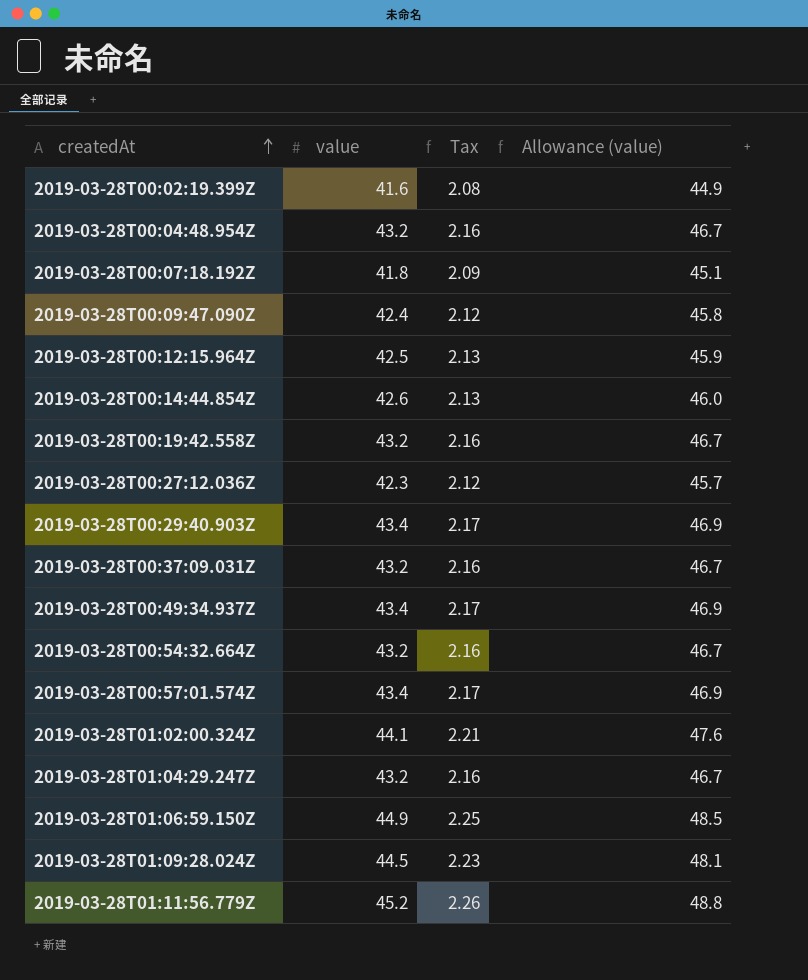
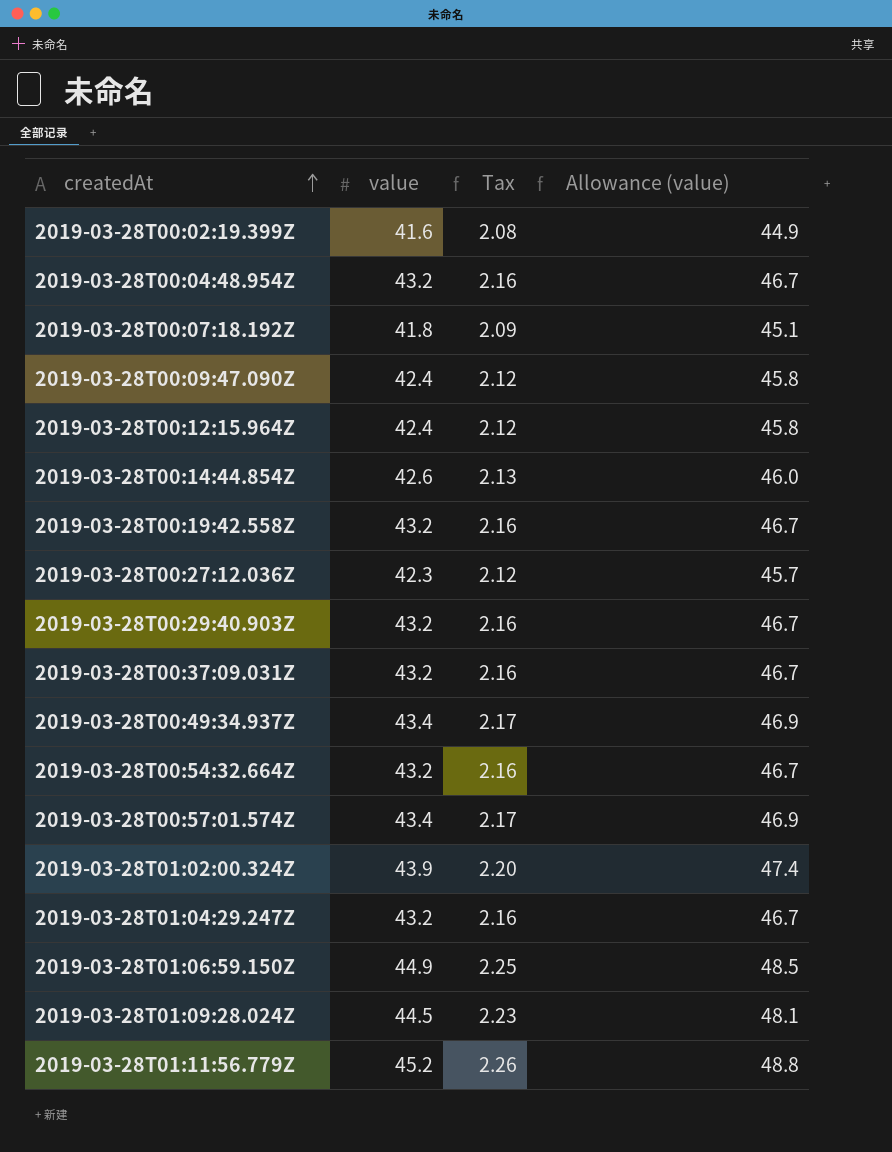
2019-03-28T00:12:15.964Z | value: 42.5 -> 42.4
2019-03-28T00:12:15.964Z | Tax: 2.13 -> 2.12
2019-03-28T00:12:15.964Z | Allowance (value): 45.9 -> 45.8
2019-03-28T00:29:40.903Z | value: 43.4 -> 43.2
2019-03-28T00:29:40.903Z | Tax: 2.17 -> 2.16
2019-03-28T00:29:40.903Z | Allowance (value): 46.9 -> 46.7
2019-03-28T01:02:00.324Z | value: 44.1 -> 43.9
2019-03-28T01:02:00.324Z | Tax: 2.21 -> 2.20
2019-03-28T01:02:00.324Z | Allowance (value): 47.6 -> 47.4

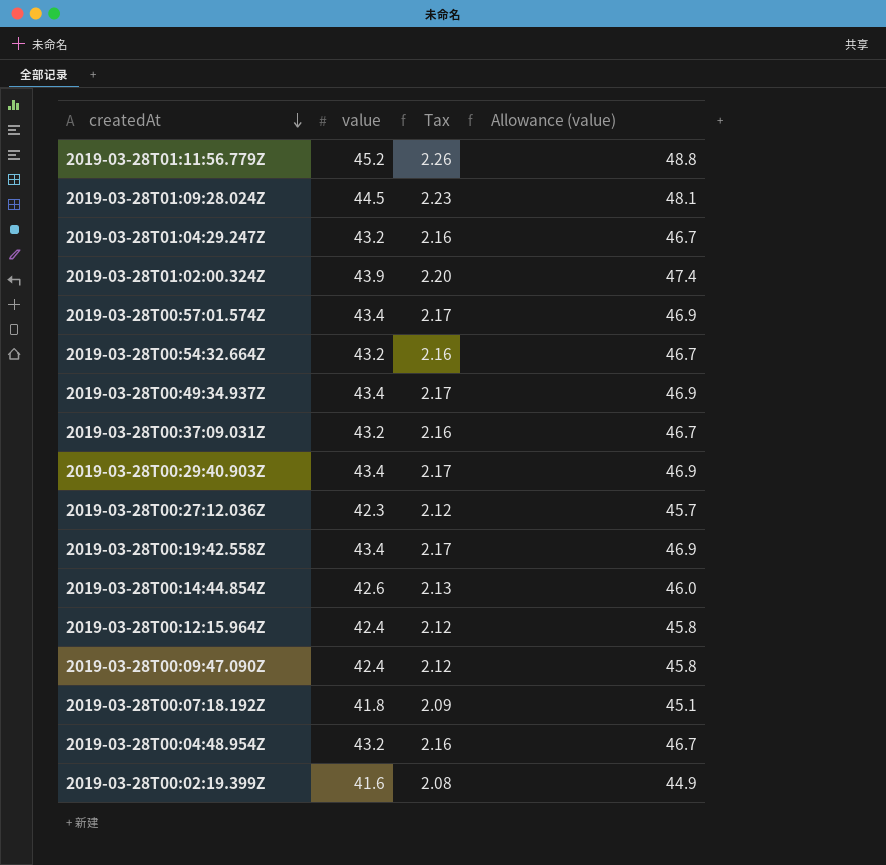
row order: createdAt ascending -> createdAt descending
row 2019-03-28T01:06:59.150Z: 44.9 | 2.25 | 48.5 -> none
2019-03-28T00:29:40.903Z | value: 43.2 -> 43.4
2019-03-28T00:29:40.903Z | Tax: 2.16 -> 2.17
2019-03-28T00:29:40.903Z | Allowance (value): 46.7 -> 46.9
2019-03-28T00:19:42.558Z | value: 43.2 -> 43.4
2019-03-28T00:19:42.558Z | Tax: 2.16 -> 2.17
2019-03-28T00:19:42.558Z | Allowance (value): 46.7 -> 46.9

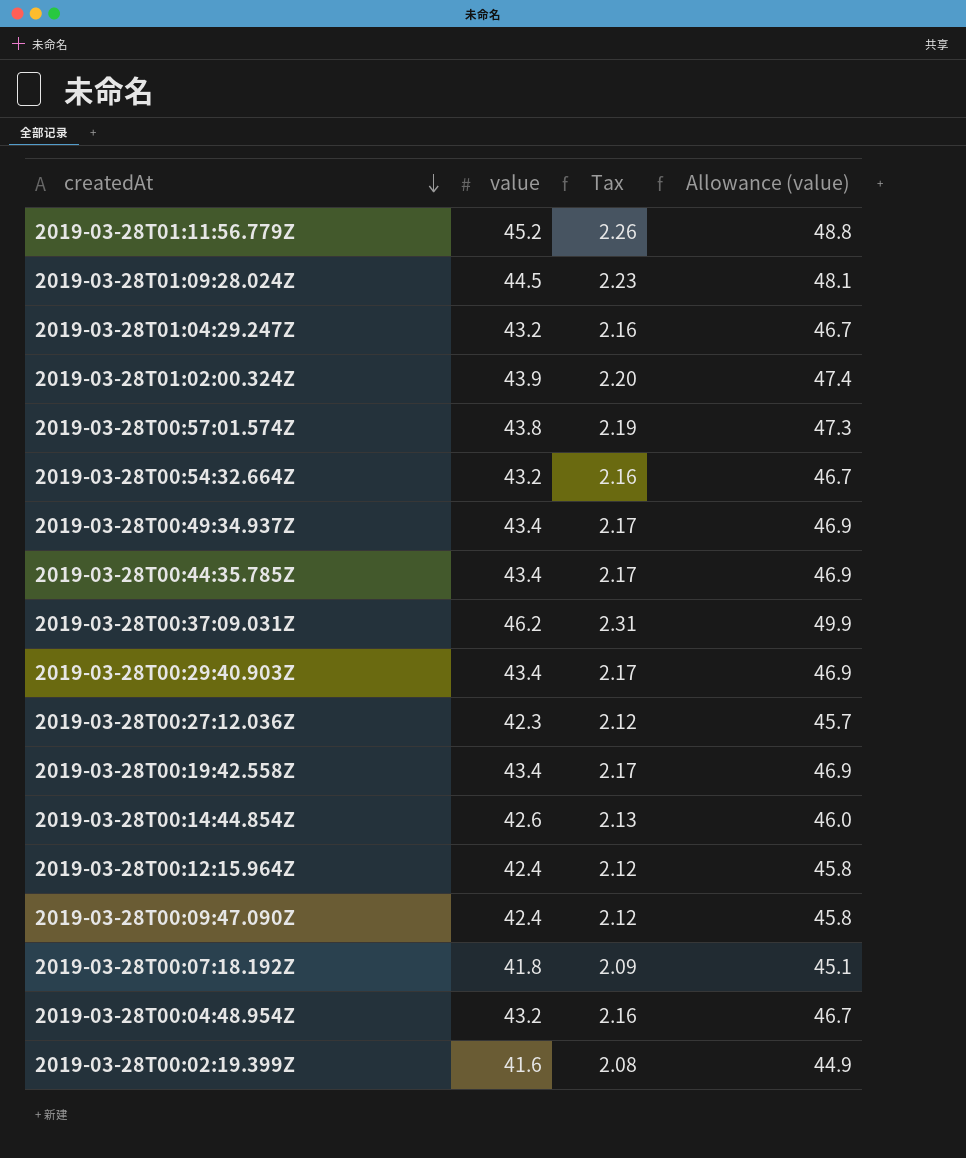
2019-03-28T00:57:01.574Z | value: 43.4 -> 43.8
2019-03-28T00:57:01.574Z | Tax: 2.17 -> 2.19
2019-03-28T00:57:01.574Z | Allowance (value): 46.9 -> 47.3
row 2019-03-28T00:44:35.785Z: none -> 43.4 | 2.17 | 46.9
2019-03-28T00:37:09.031Z | value: 43.2 -> 46.2
2019-03-28T00:37:09.031Z | Tax: 2.16 -> 2.31
2019-03-28T00:37:09.031Z | Allowance (value): 46.7 -> 49.9

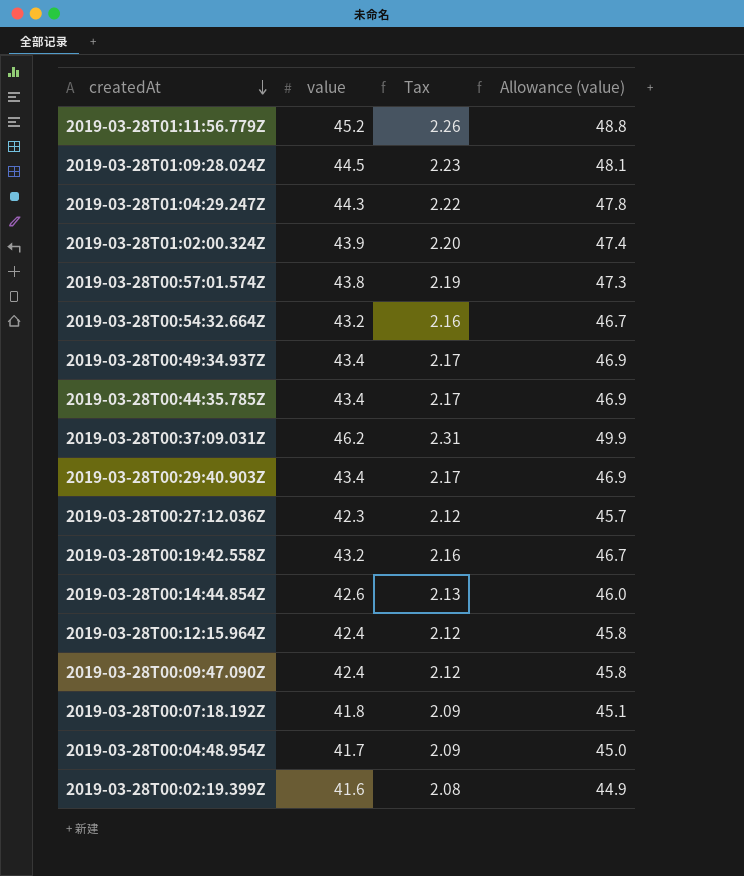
2019-03-28T01:04:29.247Z | value: 43.2 -> 44.3
2019-03-28T01:04:29.247Z | Tax: 2.16 -> 2.22
2019-03-28T01:04:29.247Z | Allowance (value): 46.7 -> 47.8
2019-03-28T00:19:42.558Z | value: 43.4 -> 43.2
2019-03-28T00:19:42.558Z | Tax: 2.17 -> 2.16
2019-03-28T00:19:42.558Z | Allowance (value): 46.9 -> 46.7
2019-03-28T00:04:48.954Z | value: 43.2 -> 41.7
2019-03-28T00:04:48.954Z | Tax: 2.16 -> 2.09
2019-03-28T00:04:48.954Z | Allowance (value): 46.7 -> 45.0

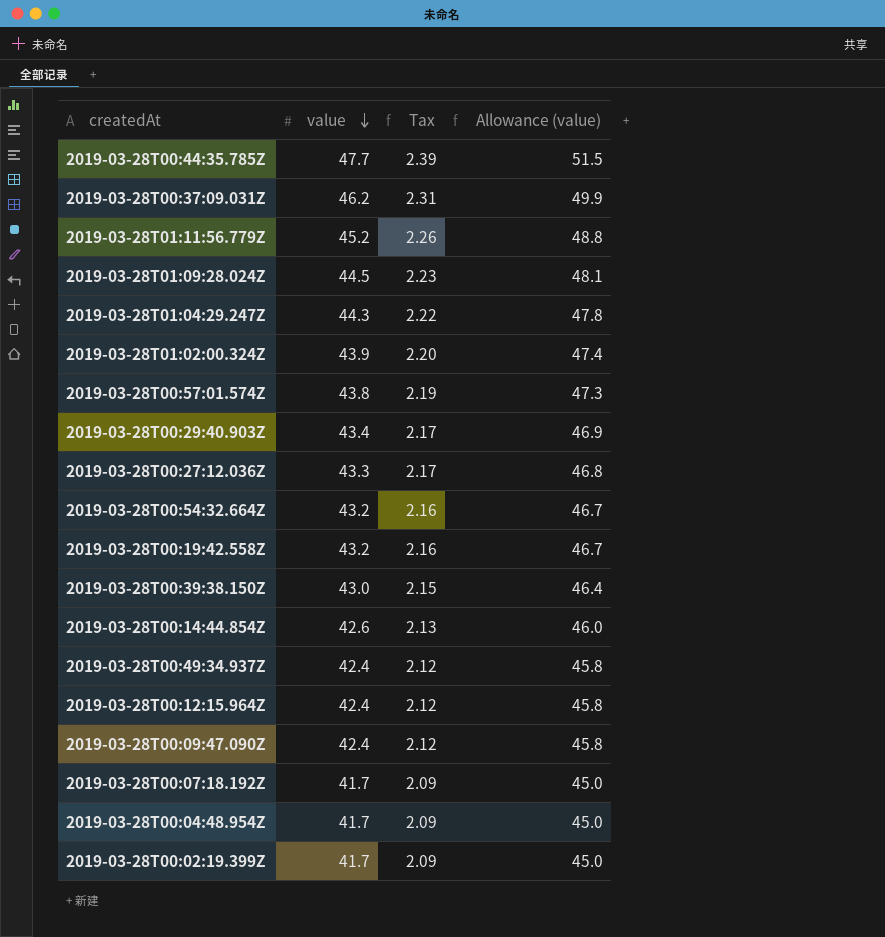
row order: createdAt descending -> value descending
2019-03-28T00:44:35.785Z | value: 43.4 -> 47.7
2019-03-28T00:44:35.785Z | Tax: 2.17 -> 2.39
2019-03-28T00:44:35.785Z | Allowance (value): 46.9 -> 51.5
2019-03-28T00:27:12.036Z | value: 42.3 -> 43.3
2019-03-28T00:27:12.036Z | Tax: 2.12 -> 2.17
2019-03-28T00:27:12.036Z | Allowance (value): 45.7 -> 46.8
row 2019-03-28T00:39:38.150Z: none -> 43.0 | 2.15 | 46.4
2019-03-28T00:49:34.937Z | value: 43.4 -> 42.4
2019-03-28T00:49:34.937Z | Tax: 2.17 -> 2.12
2019-03-28T00:49:34.937Z | Allowance (value): 46.9 -> 45.8
2019-03-28T00:07:18.192Z | value: 41.8 -> 41.7
2019-03-28T00:07:18.192Z | Allowance (value): 45.1 -> 45.0
2019-03-28T00:02:19.399Z | value: 41.6 -> 41.7
2019-03-28T00:02:19.399Z | Tax: 2.08 -> 2.09
2019-03-28T00:02:19.399Z | Allowance (value): 44.9 -> 45.0

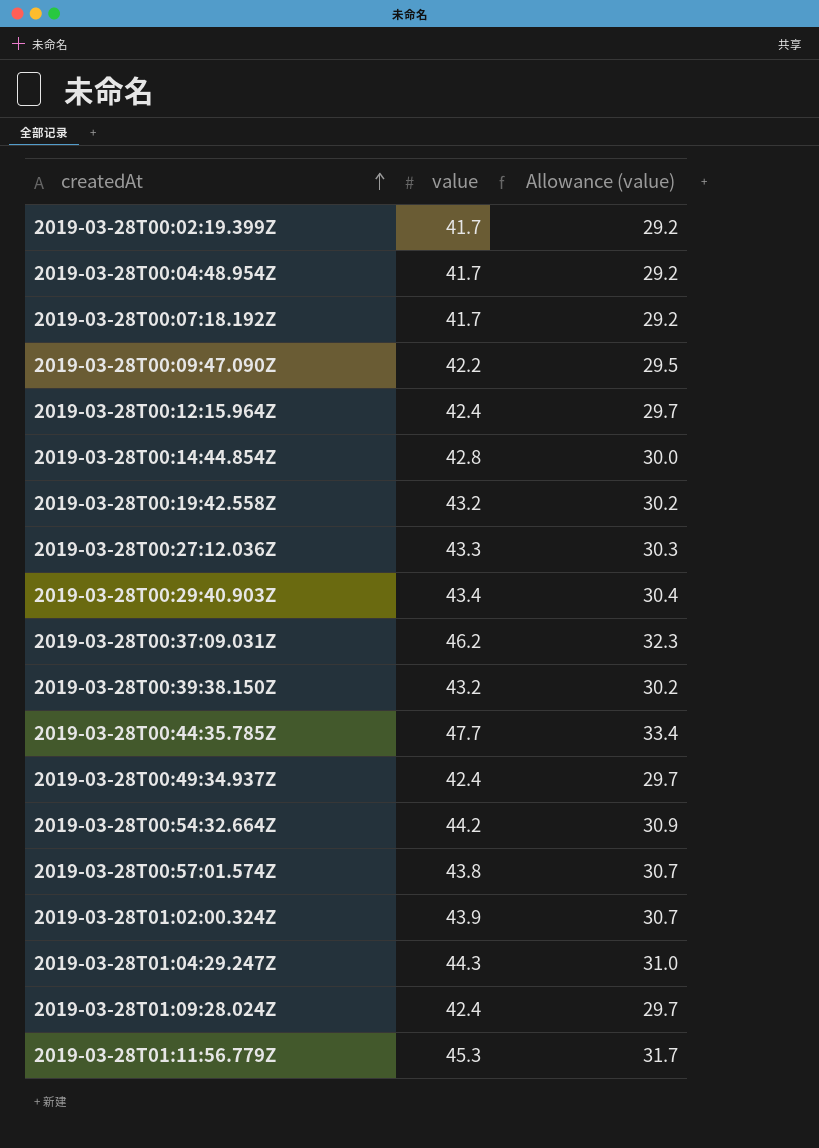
row order: value descending -> createdAt ascending
column Tax | formula: [value] * 0.05 -> none
column Allowance (value) | formula: [value] * 1.08 -> [value] * 0.7
2019-03-28T00:09:47.090Z | value: 42.4 -> 42.2
2019-03-28T00:14:44.854Z | value: 42.6 -> 42.8
2019-03-28T00:39:38.150Z | value: 43.0 -> 43.2
2019-03-28T00:54:32.664Z | value: 43.2 -> 44.2
2019-03-28T01:09:28.024Z | value: 44.5 -> 42.4
2019-03-28T01:11:56.779Z | value: 45.2 -> 45.3

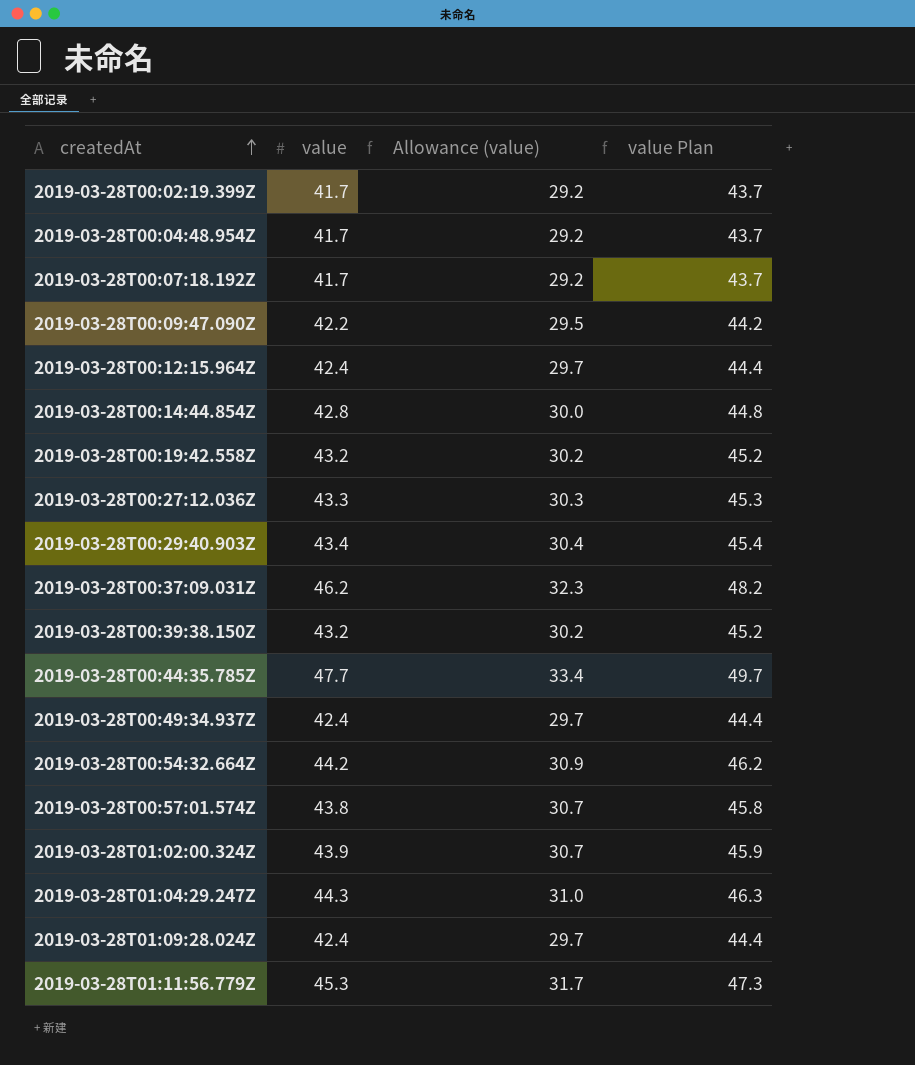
column value Plan | formula: none -> [value] + 2

